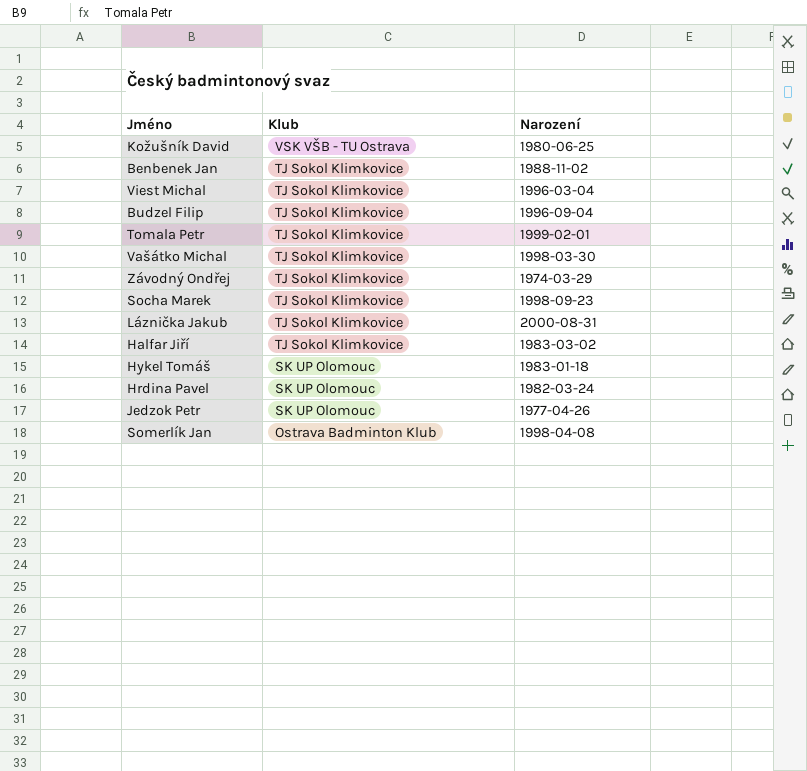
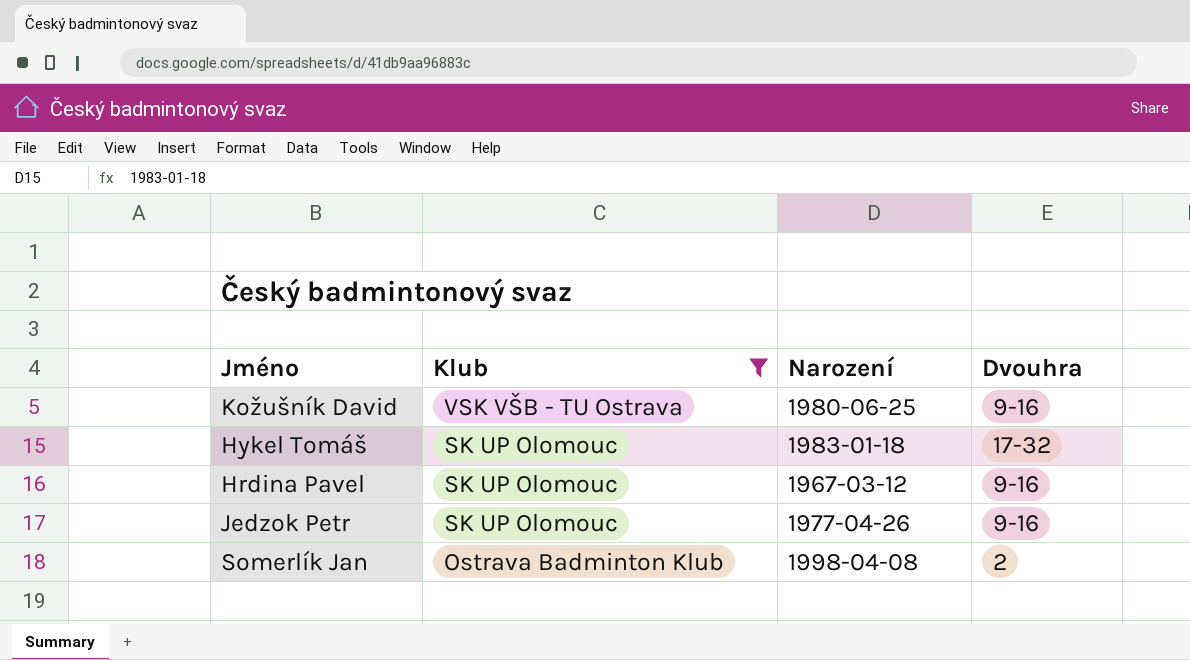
filter: none -> Klub != TJ Sokol Klimkovice
column Dvouhra | position: none -> 4
Hrdina Pavel | Narození: 1982-03-24 -> 1967-03-12

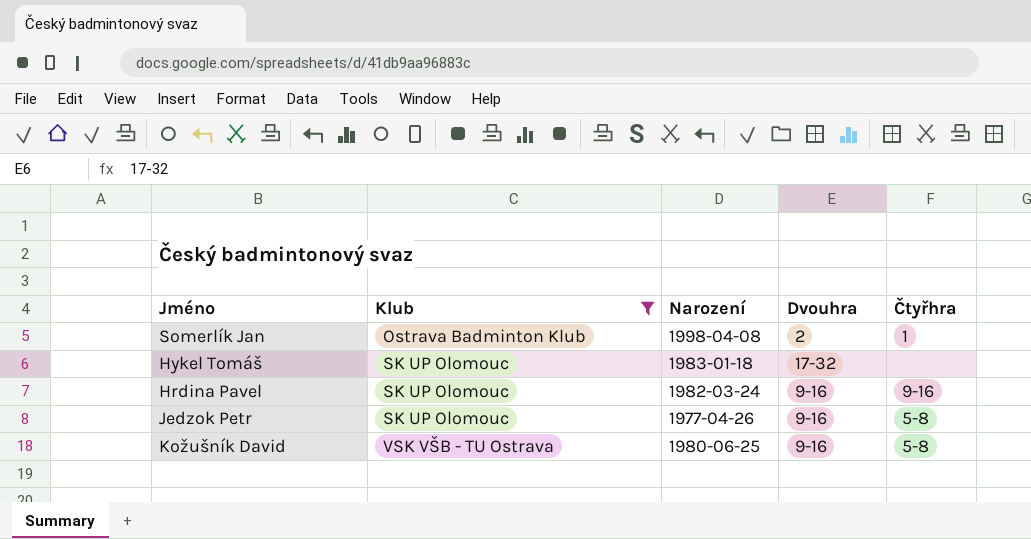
row order: Klub descending -> Klub ascending
column Čtyřhra | position: none -> 5
Hrdina Pavel | Narození: 1967-03-12 -> 1982-03-24

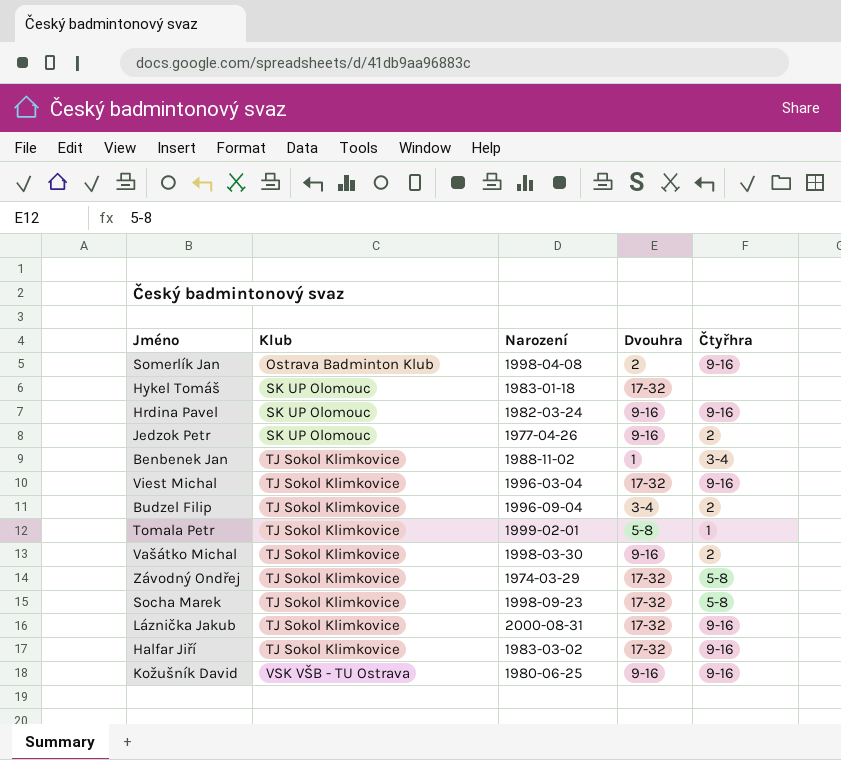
filter: Klub != TJ Sokol Klimkovice -> none
Somerlík Jan | Čtyřhra: 1 -> 9-16
Jedzok Petr | Čtyřhra: 5-8 -> 2
Kožušník David | Čtyřhra: 5-8 -> 9-16

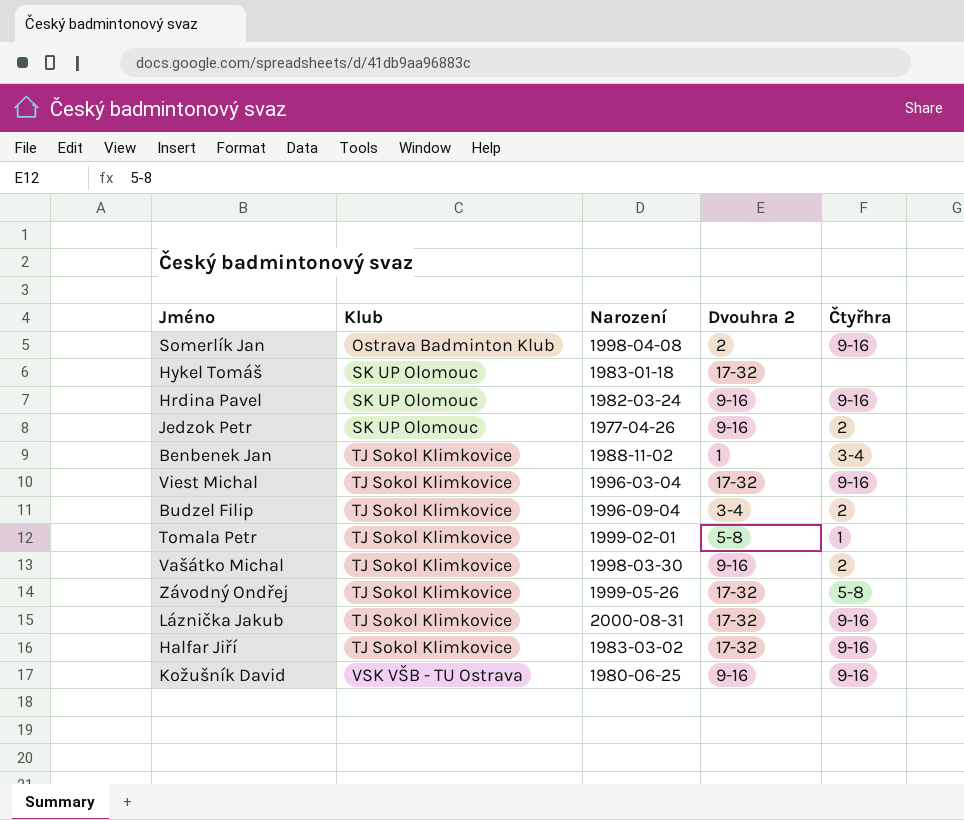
column name: Dvouhra -> Dvouhra 2
row Socha Marek: TJ Sokol Klimkovice | 1998-09-23 | 17-32 | 5-8 -> none
Závodný Ondřej | Narození: 1974-03-29 -> 1999-05-26

